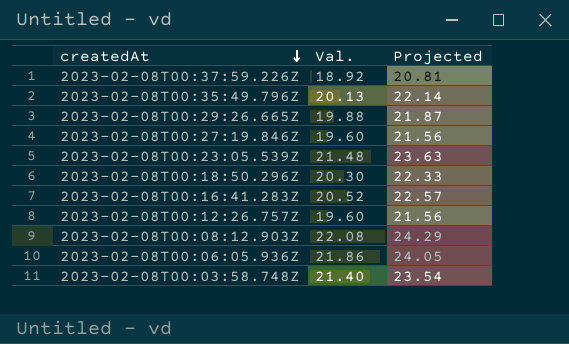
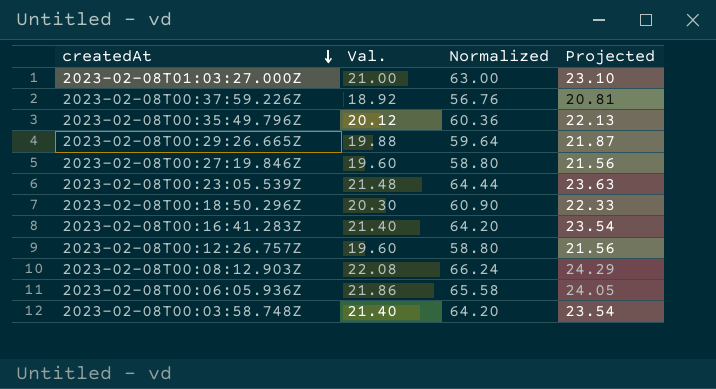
column Normalized | formula: none -> [Val.] * 3
row 2023-02-08T01:03:27.000Z: none -> 21.00 | 63.00 | 23.10
2023-02-08T00:35:49.796Z | Val.: 20.13 -> 20.12
2023-02-08T00:35:49.796Z | Projected: 22.14 -> 22.13
2023-02-08T00:16:41.283Z | Val.: 20.52 -> 21.40
2023-02-08T00:16:41.283Z | Projected: 22.57 -> 23.54

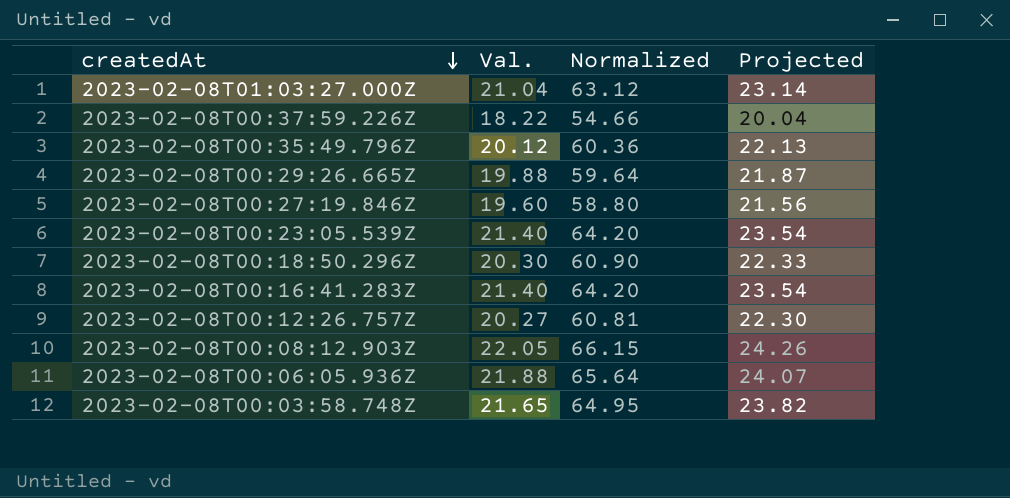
2023-02-08T01:03:27.000Z | Val.: 21.00 -> 21.04
2023-02-08T01:03:27.000Z | Normalized: 63.00 -> 63.12
2023-02-08T01:03:27.000Z | Projected: 23.10 -> 23.14
2023-02-08T00:37:59.226Z | Val.: 18.92 -> 18.22
2023-02-08T00:37:59.226Z | Normalized: 56.76 -> 54.66
2023-02-08T00:37:59.226Z | Projected: 20.81 -> 20.04
2023-02-08T00:23:05.539Z | Val.: 21.48 -> 21.40
2023-02-08T00:23:05.539Z | Normalized: 64.44 -> 64.20
2023-02-08T00:23:05.539Z | Projected: 23.63 -> 23.54
2023-02-08T00:12:26.757Z | Val.: 19.60 -> 20.27
2023-02-08T00:12:26.757Z | Normalized: 58.80 -> 60.81
2023-02-08T00:12:26.757Z | Projected: 21.56 -> 22.30
2023-02-08T00:08:12.903Z | Val.: 22.08 -> 22.05
2023-02-08T00:08:12.903Z | Normalized: 66.24 -> 66.15
2023-02-08T00:08:12.903Z | Projected: 24.29 -> 24.26
2023-02-08T00:06:05.936Z | Val.: 21.86 -> 21.88
2023-02-08T00:06:05.936Z | Normalized: 65.58 -> 65.64
2023-02-08T00:06:05.936Z | Projected: 24.05 -> 24.07
2023-02-08T00:03:58.748Z | Val.: 21.40 -> 21.65
2023-02-08T00:03:58.748Z | Normalized: 64.20 -> 64.95
2023-02-08T00:03:58.748Z | Projected: 23.54 -> 23.82

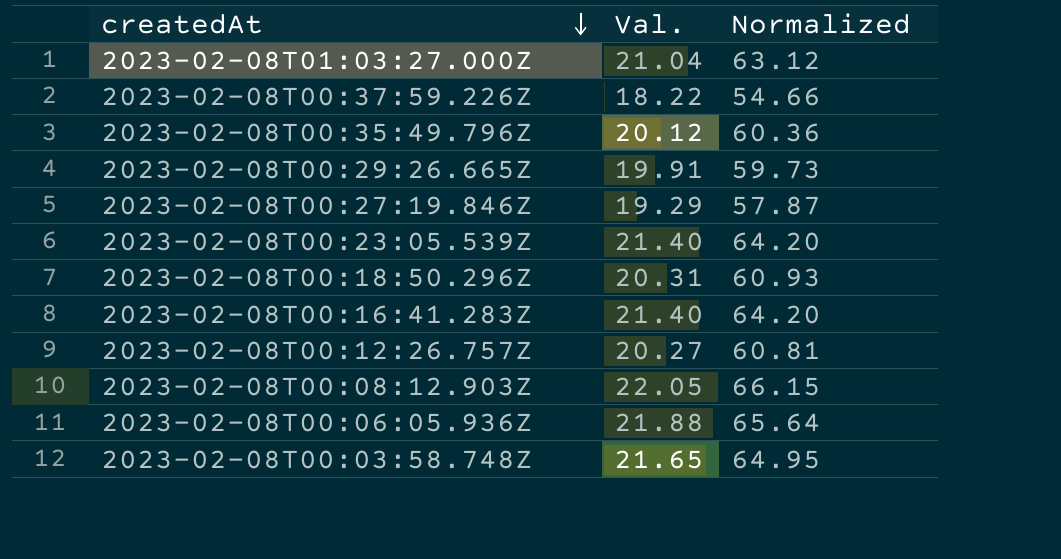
column Projected | formula: [Val.] * 1.1 -> none
2023-02-08T00:29:26.665Z | Val.: 19.88 -> 19.91
2023-02-08T00:29:26.665Z | Normalized: 59.64 -> 59.73
2023-02-08T00:27:19.846Z | Val.: 19.60 -> 19.29
2023-02-08T00:27:19.846Z | Normalized: 58.80 -> 57.87
2023-02-08T00:18:50.296Z | Val.: 20.30 -> 20.31
2023-02-08T00:18:50.296Z | Normalized: 60.90 -> 60.93

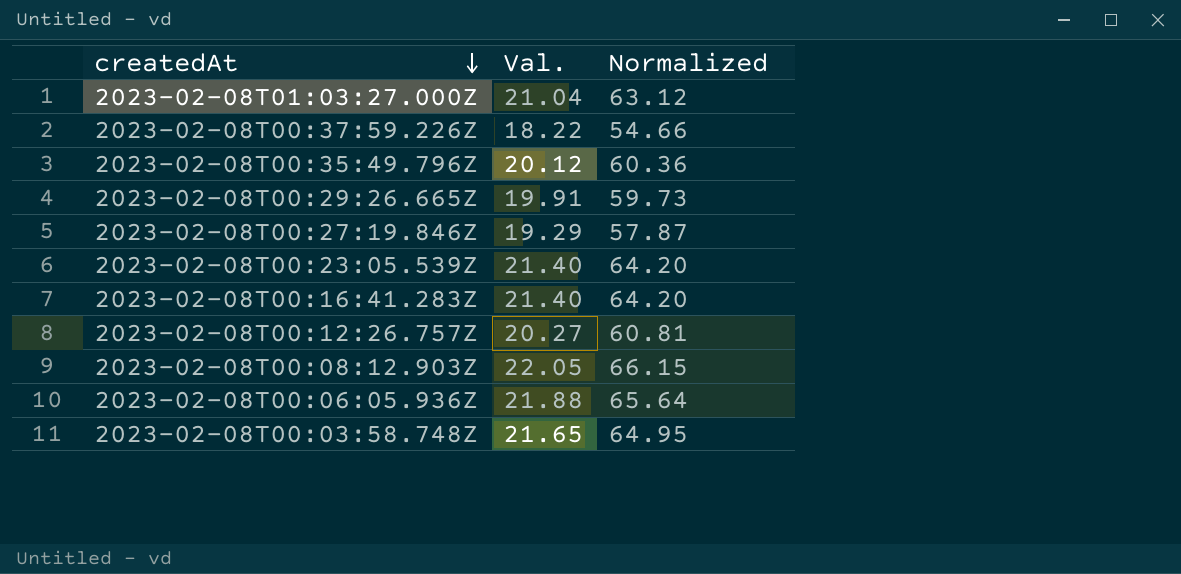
row 2023-02-08T00:18:50.296Z: 20.31 | 60.93 -> none

